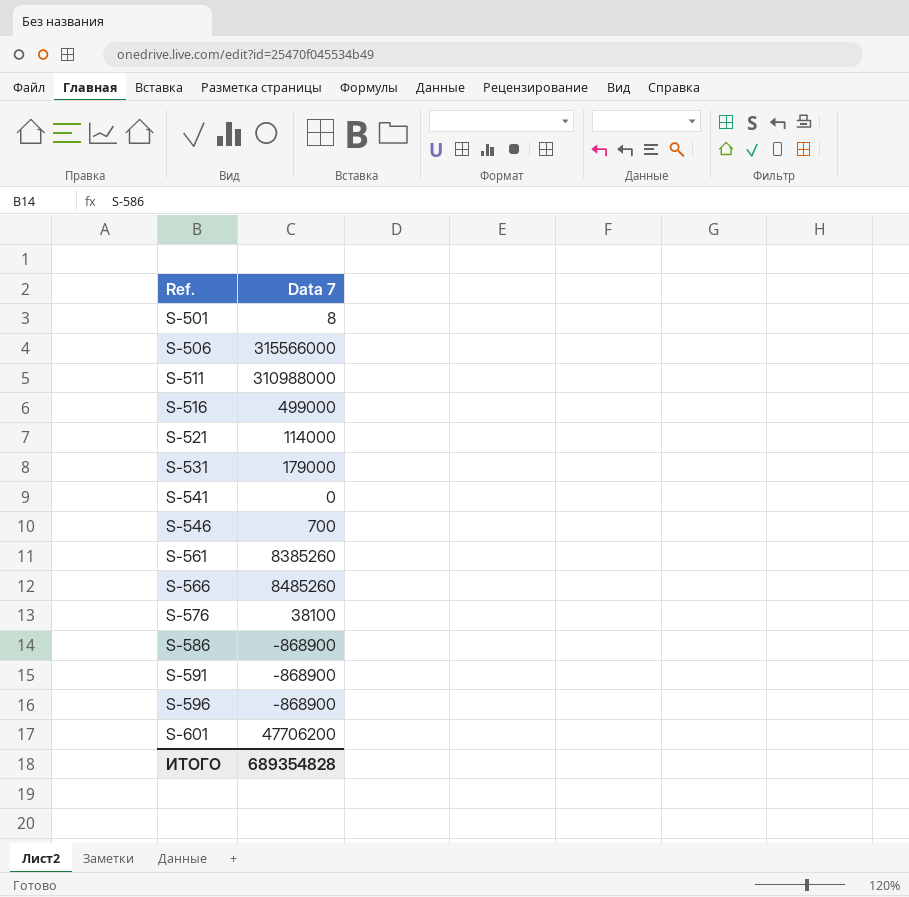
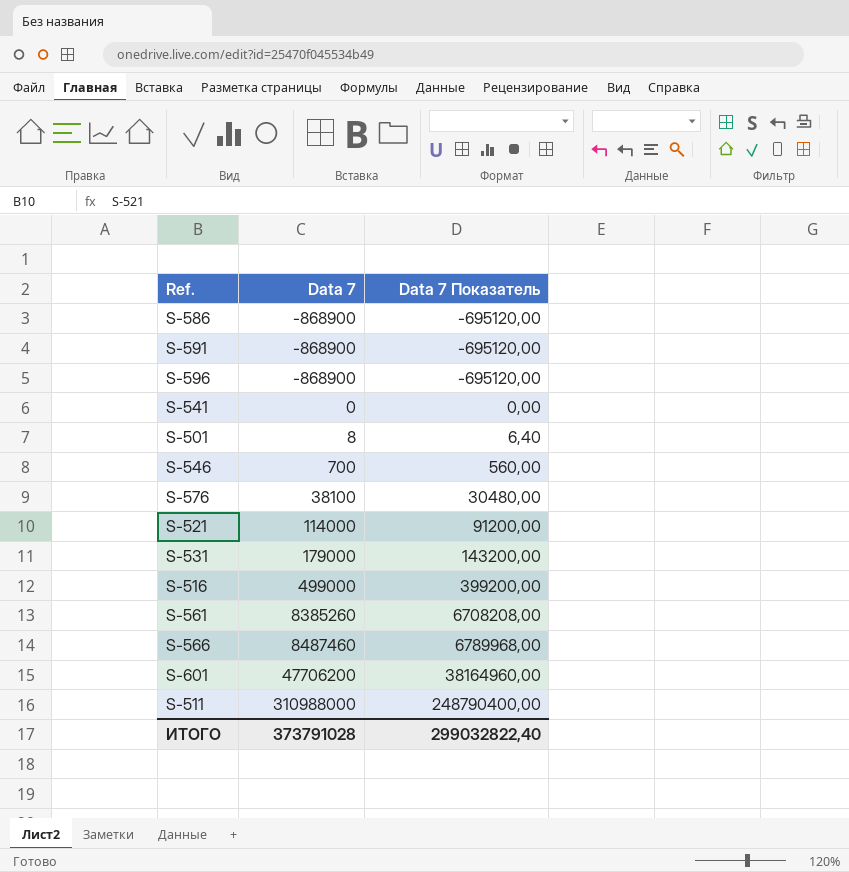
row order: Ref. ascending -> Data 7 ascending
column Data 7 Показатель | formula: none -> [Data 7] * 0,8
row S-506: 315566000 -> none
S-566 | Data 7: 8485260 -> 8487460
ИТОГО | Data 7: 689354828 -> 373791028

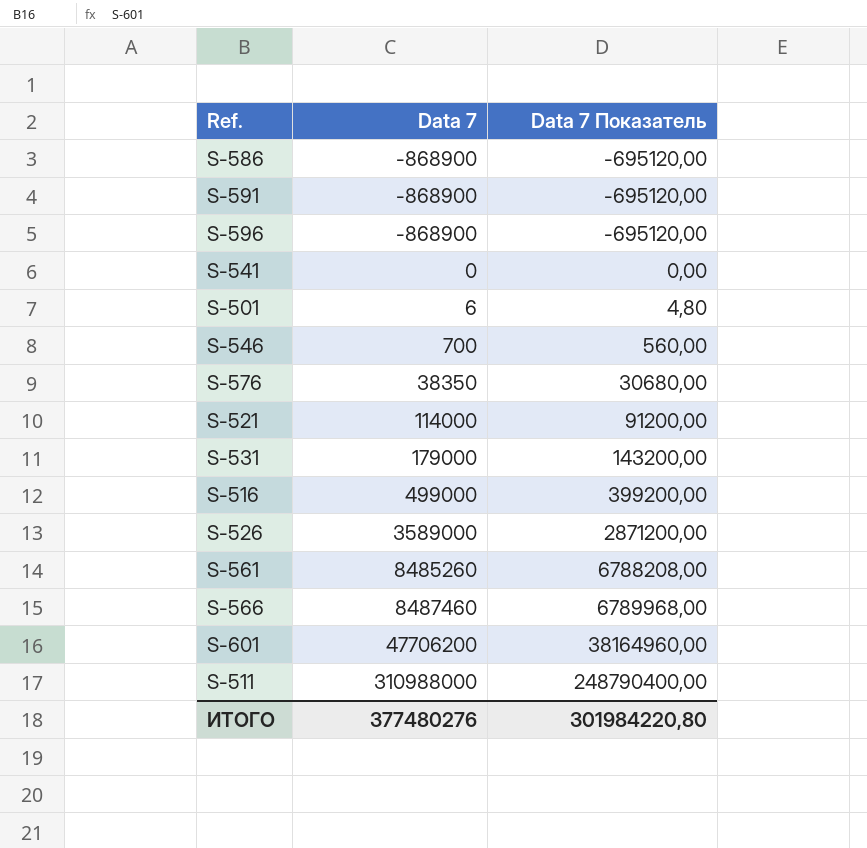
S-501 | Data 7: 8 -> 6
S-501 | Data 7 Показатель: 6,40 -> 4,80
S-576 | Data 7: 38100 -> 38350
S-576 | Data 7 Показатель: 30480,00 -> 30680,00
row S-526: none -> 3589000 | 2871200,00
S-561 | Data 7: 8385260 -> 8485260
S-561 | Data 7 Показатель: 6708208,00 -> 6788208,00
ИТОГО | Data 7: 373791028 -> 377480276
ИТОГО | Data 7 Показатель: 299032822,40 -> 301984220,80

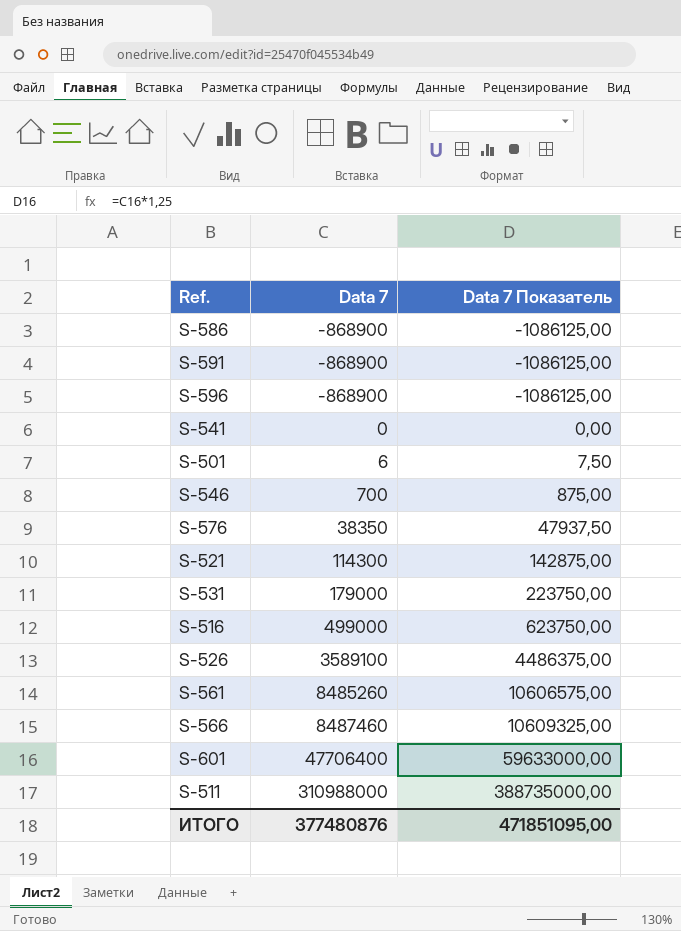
column Data 7 Показатель | formula: [Data 7] * 0,8 -> [Data 7] * 1,25
S-521 | Data 7: 114000 -> 114300
S-526 | Data 7: 3589000 -> 3589100
S-601 | Data 7: 47706200 -> 47706400
ИТОГО | Data 7: 377480276 -> 377480876
ИТОГО | Data 7 Показатель: 301984220,80 -> 471851095,00

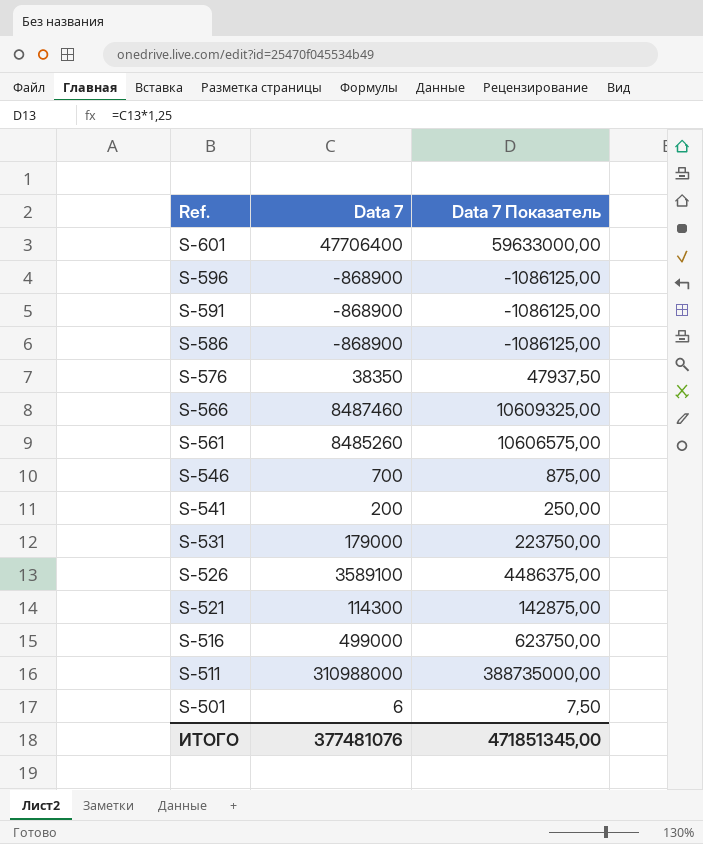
row order: Data 7 ascending -> Ref. descending
S-541 | Data 7: 0 -> 200
S-541 | Data 7 Показатель: 0,00 -> 250,00
ИТОГО | Data 7: 377480876 -> 377481076
ИТОГО | Data 7 Показатель: 471851095,00 -> 471851345,00

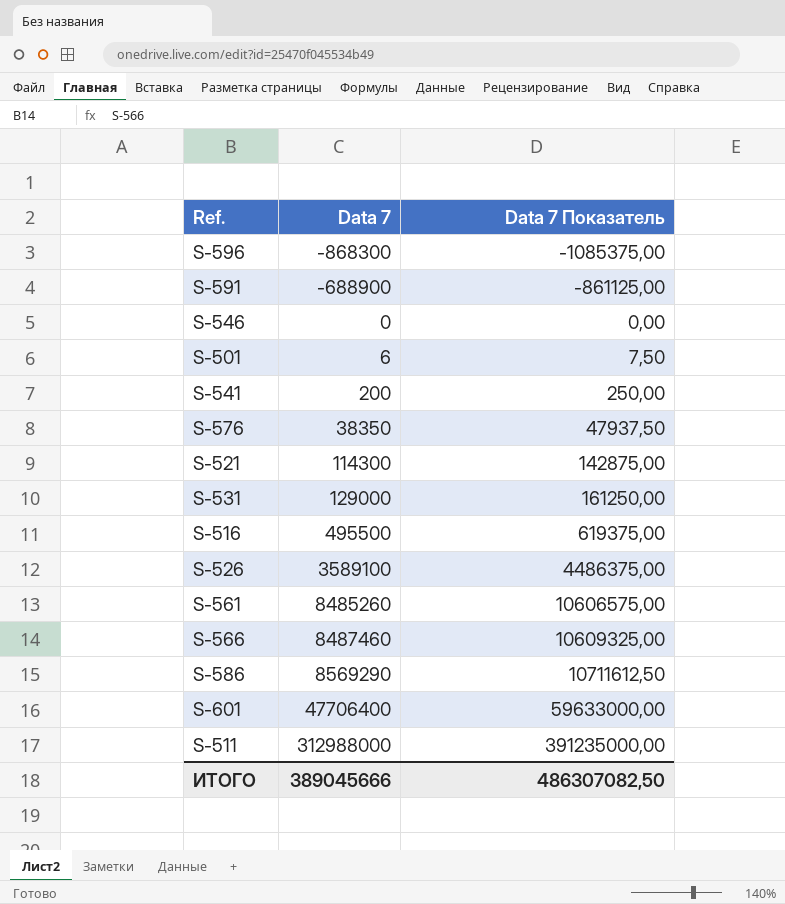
row order: Ref. descending -> Data 7 ascending
S-596 | Data 7: -868900 -> -868300
S-596 | Data 7 Показатель: -1086125,00 -> -1085375,00
S-591 | Data 7: -868900 -> -688900
S-591 | Data 7 Показатель: -1086125,00 -> -861125,00
S-546 | Data 7: 700 -> 0
S-546 | Data 7 Показатель: 875,00 -> 0,00
S-531 | Data 7: 179000 -> 129000
S-531 | Data 7 Показатель: 223750,00 -> 161250,00
S-516 | Data 7: 499000 -> 495500
S-516 | Data 7 Показатель: 623750,00 -> 619375,00
S-586 | Data 7: -868900 -> 8569290
S-586 | Data 7 Показатель: -1086125,00 -> 10711612,50
S-511 | Data 7: 310988000 -> 312988000
S-511 | Data 7 Показатель: 388735000,00 -> 391235000,00
ИТОГО | Data 7: 377481076 -> 389045666
ИТОГО | Data 7 Показатель: 471851345,00 -> 486307082,50

